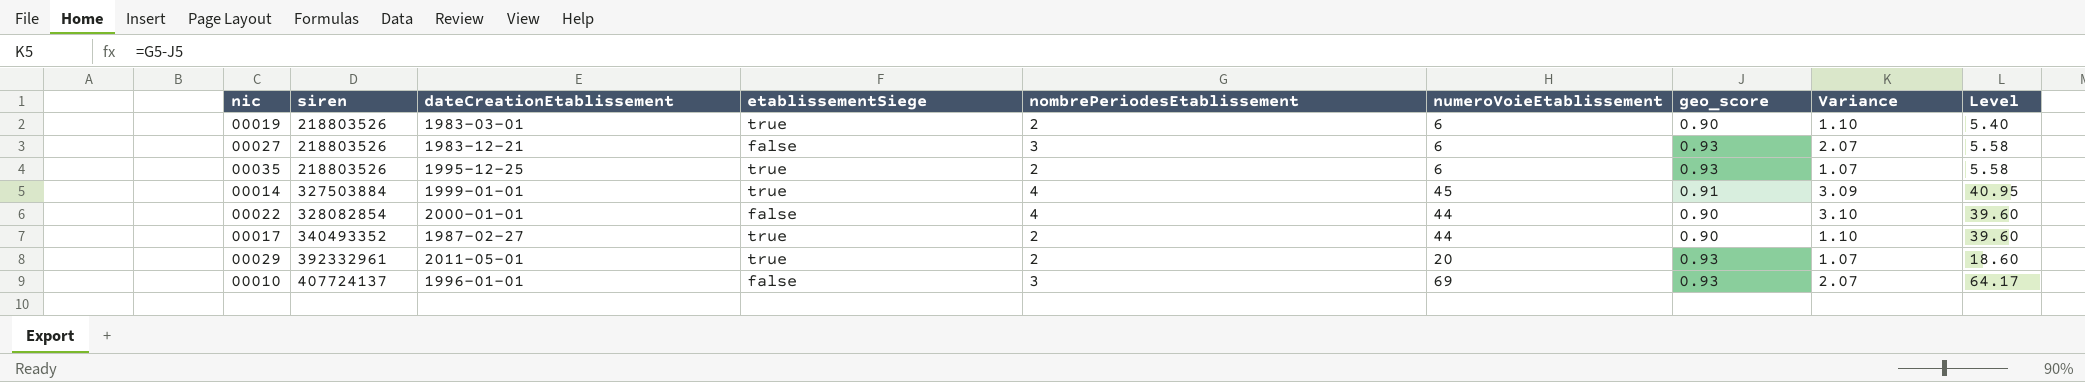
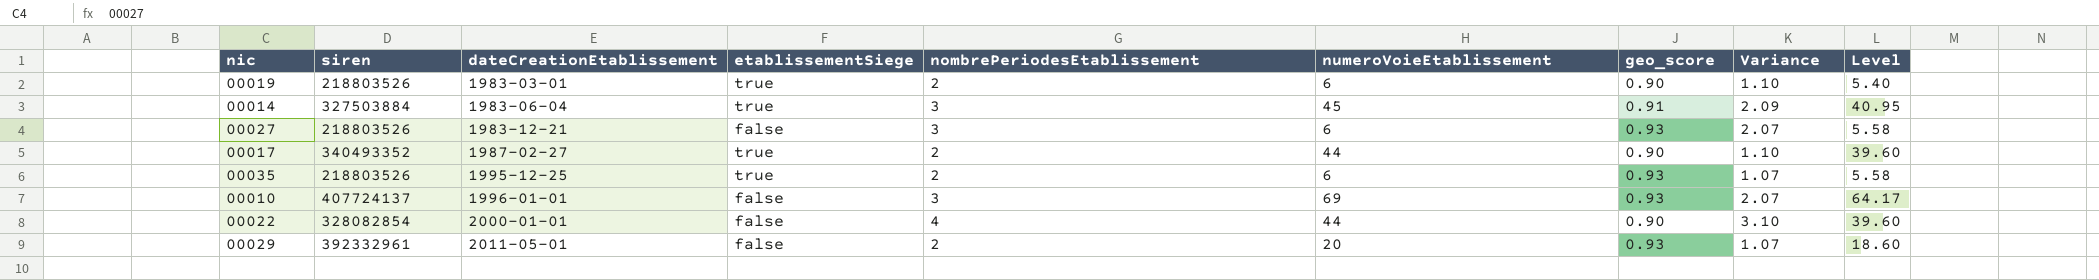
row order: siren ascending -> dateCreationEtablissement ascending
00014 | dateCreationEtablissement: 1999-01-01 -> 1983-06-04
00014 | nombrePeriodesEtablissement: 4 -> 3
00014 | Variance: 3.09 -> 2.09
00029 | etablissementSiege: true -> false

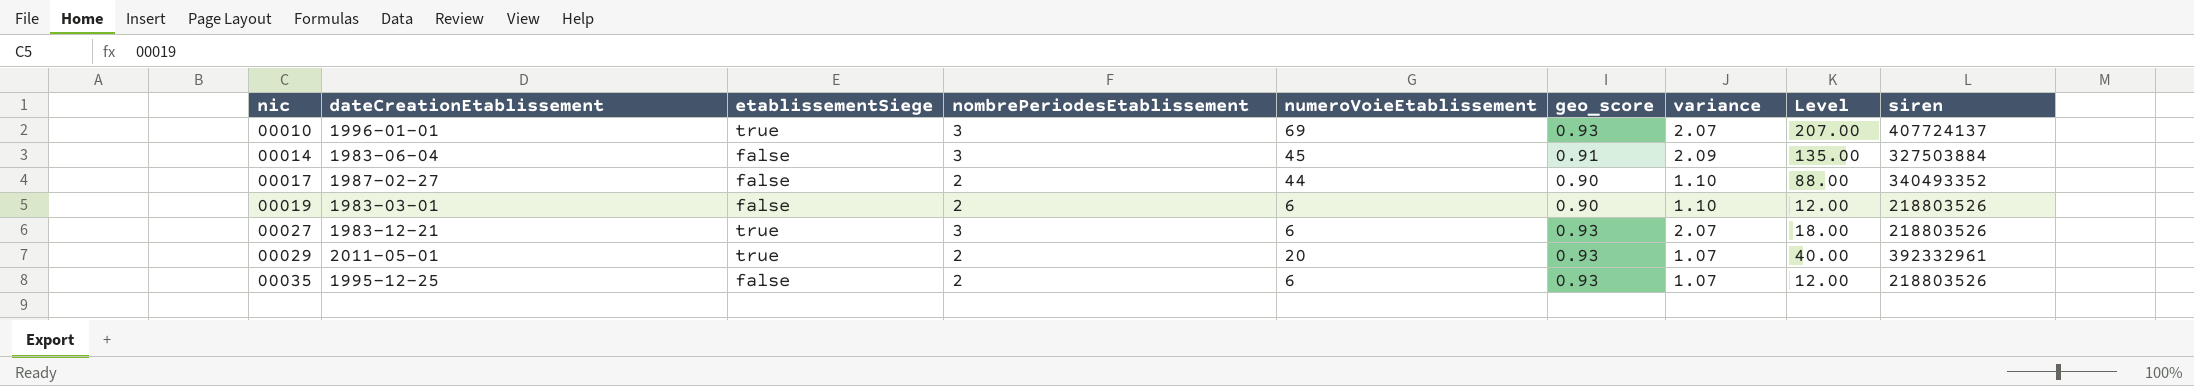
row order: dateCreationEtablissement ascending -> nic ascending
column name: Variance -> variance
column Level | formula: [numeroVoieEtablissement] * [geo_score] -> [nombrePeriodesEtablissement] * [numeroVoieEtablissement]
column siren | position: 2 -> 9
row 00022: 328082854 | 2000-01-01 | false | 4 | 44 | 0.90 | 3.10 | 39.60 -> none
00010 | etablissementSiege: false -> true
00014 | etablissementSiege: true -> false
00017 | etablissementSiege: true -> false
00019 | etablissementSiege: true -> false
00027 | etablissementSiege: false -> true
00029 | etablissementSiege: false -> true
00035 | etablissementSiege: true -> false

